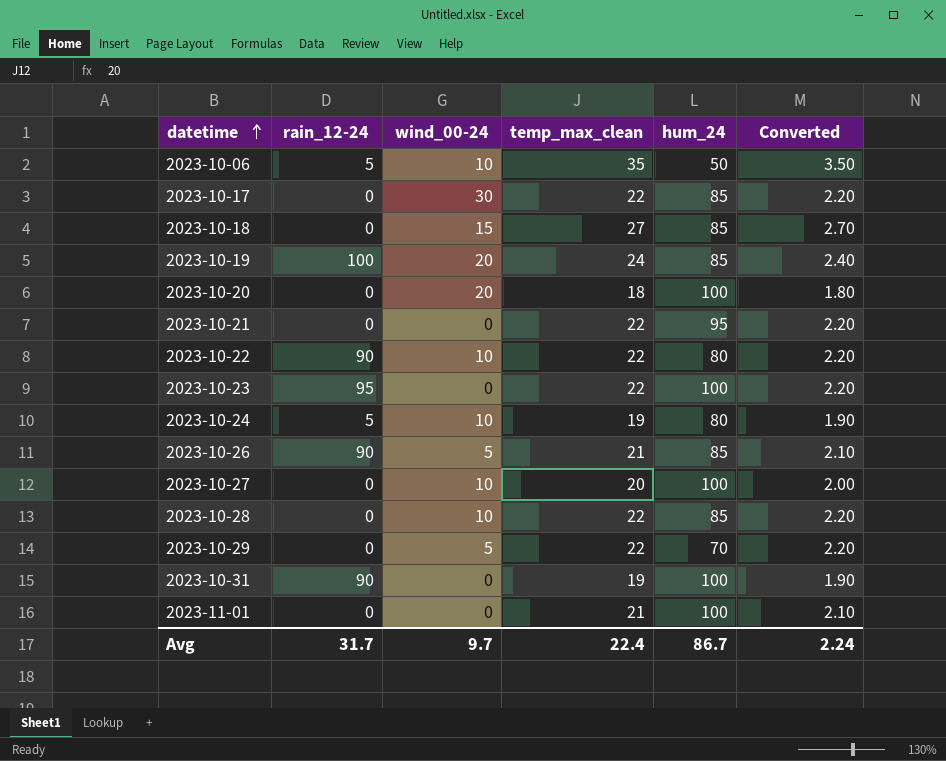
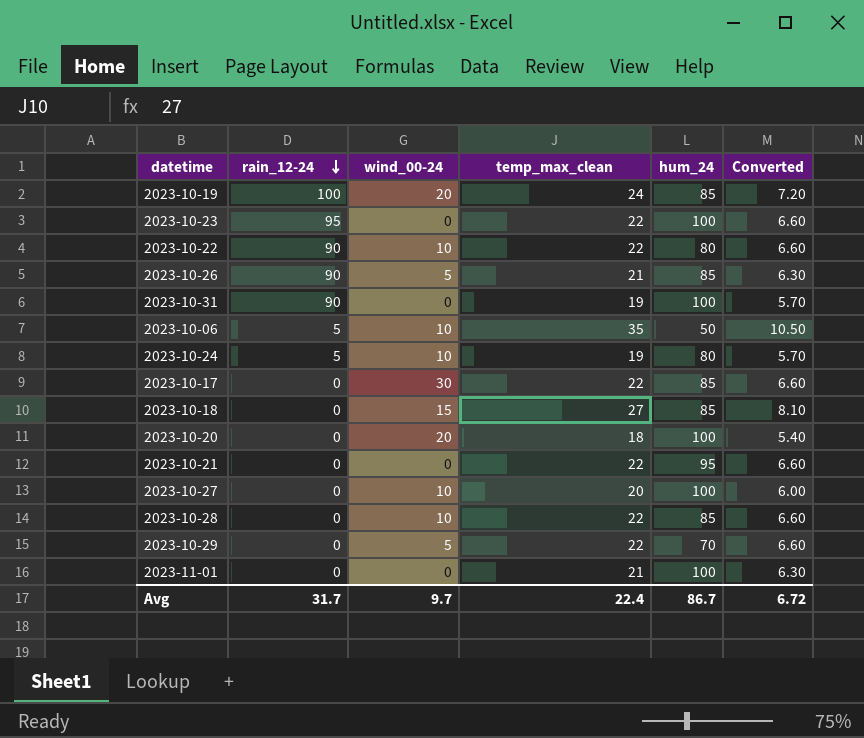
row order: datetime ascending -> rain_12-24 descending
column Converted | formula: [temp_max_clean] * 0.1 -> [temp_max_clean] * 0.3
Avg | Converted: 2.24 -> 6.72

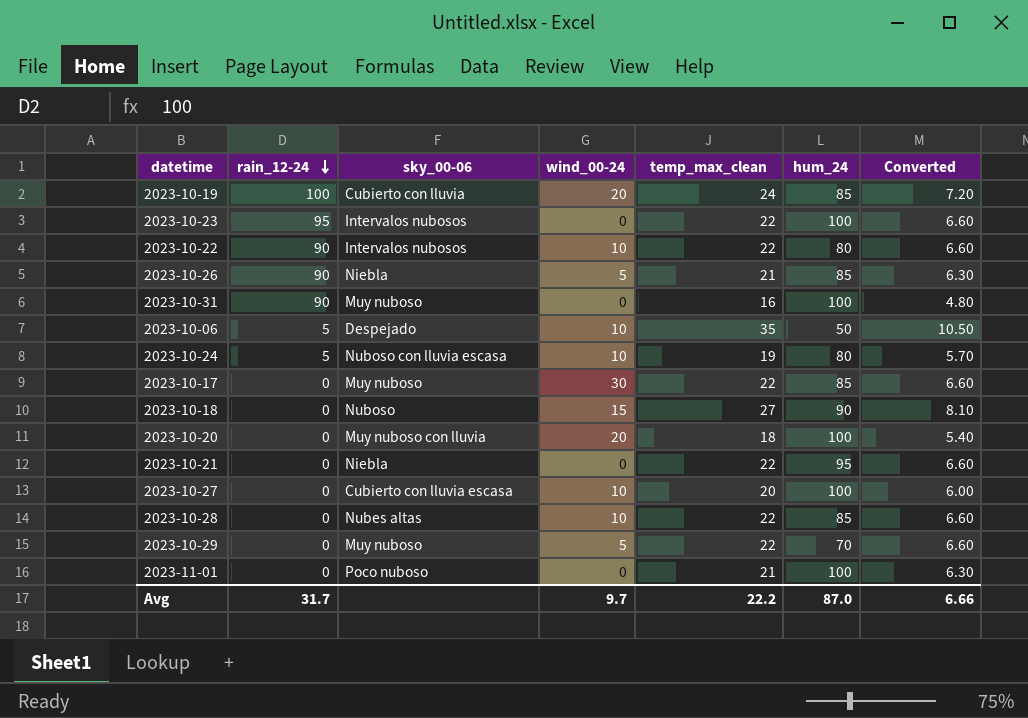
column sky_00-06 | position: none -> 3
2023-10-31 | temp_max_clean: 19 -> 16
2023-10-31 | Converted: 5.70 -> 4.80
2023-10-18 | hum_24: 85 -> 90
Avg | temp_max_clean: 22.4 -> 22.2
Avg | hum_24: 86.7 -> 87.0
Avg | Converted: 6.72 -> 6.66

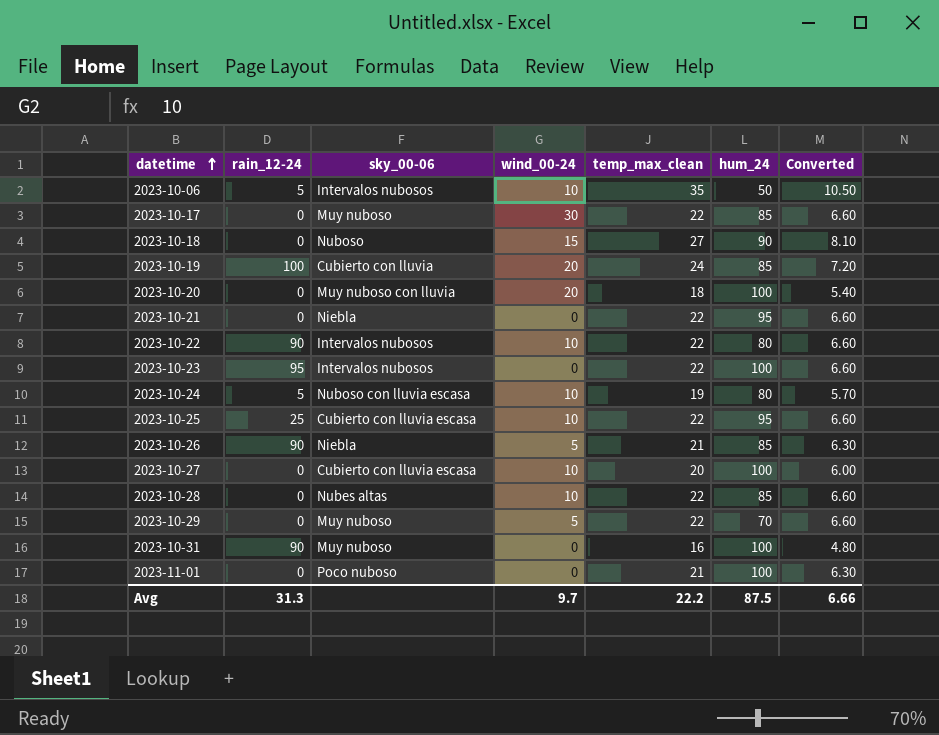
row order: rain_12-24 descending -> datetime ascending
2023-10-06 | sky_00-06: Despejado -> Intervalos nubosos
row 2023-10-25: none -> 25 | Cubierto con lluvia escasa | 10 | 22 | 95 | 6.60
Avg | rain_12-24: 31.7 -> 31.3
Avg | hum_24: 87.0 -> 87.5

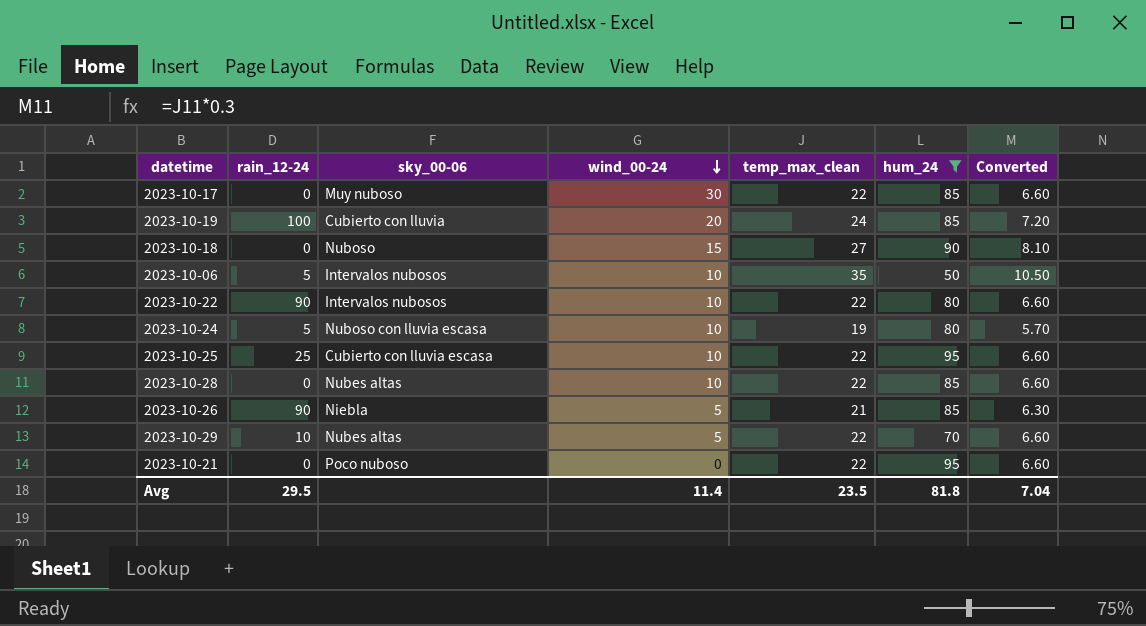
filter: none -> hum_24 != 100
row order: datetime ascending -> wind_00-24 descending
2023-10-29 | rain_12-24: 0 -> 10
2023-10-29 | sky_00-06: Muy nuboso -> Nubes altas
2023-10-21 | sky_00-06: Niebla -> Poco nuboso
Avg | rain_12-24: 31.3 -> 29.5
Avg | wind_00-24: 9.7 -> 11.4
Avg | temp_max_clean: 22.2 -> 23.5
Avg | hum_24: 87.5 -> 81.8
Avg | Converted: 6.66 -> 7.04

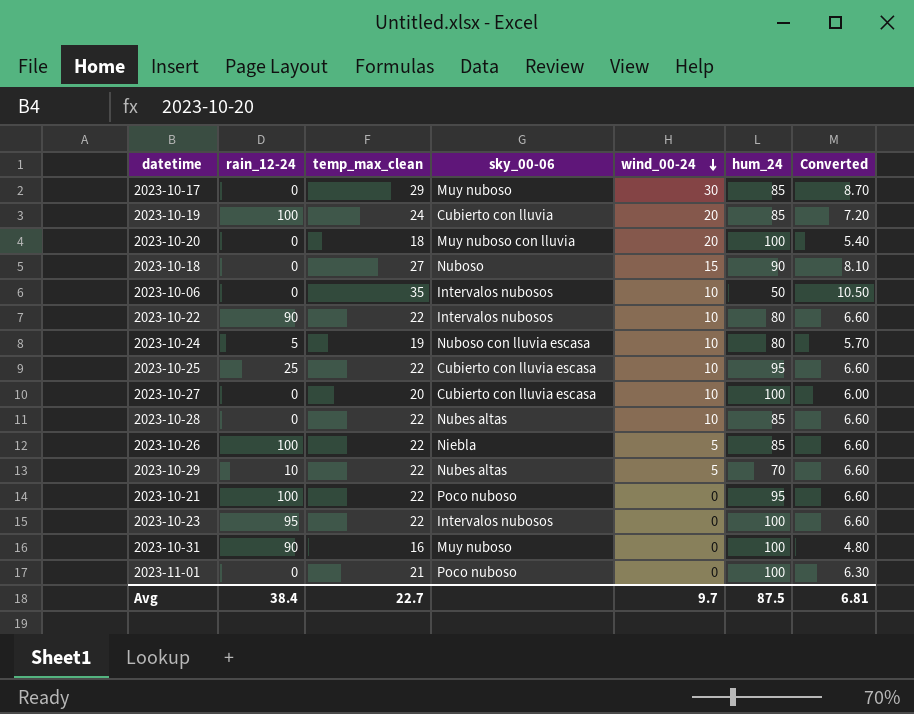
filter: hum_24 != 100 -> none
column temp_max_clean | position: 5 -> 3
2023-10-17 | temp_max_clean: 22 -> 29
2023-10-17 | Converted: 6.60 -> 8.70
2023-10-06 | rain_12-24: 5 -> 0
2023-10-26 | rain_12-24: 90 -> 100
2023-10-26 | temp_max_clean: 21 -> 22
2023-10-26 | Converted: 6.30 -> 6.60
2023-10-21 | rain_12-24: 0 -> 100
Avg | rain_12-24: 29.5 -> 38.4
Avg | temp_max_clean: 23.5 -> 22.7
Avg | wind_00-24: 11.4 -> 9.7
Avg | hum_24: 81.8 -> 87.5
Avg | Converted: 7.04 -> 6.81

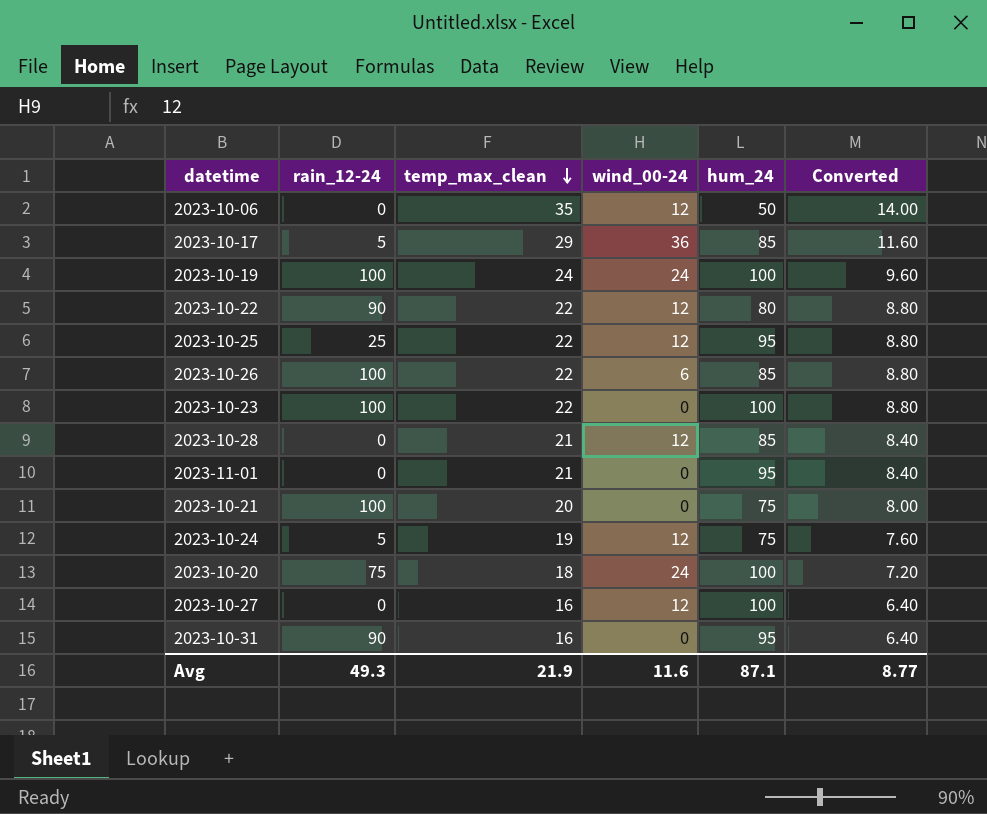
row order: wind_00-24 descending -> temp_max_clean descending
column sky_00-06 | position: 4 -> none
column Converted | formula: [temp_max_clean] * 0.3 -> [temp_max_clean] * 0.4
row 2023-10-18: 0 | 27 | Nuboso | 15 | 90 | 8.10 -> none
row 2023-10-29: 10 | 22 | Nubes altas | 5 | 70 | 6.60 -> none
2023-10-06 | wind_00-24: 10 -> 12
2023-10-17 | rain_12-24: 0 -> 5
2023-10-17 | wind_00-24: 30 -> 36
2023-10-19 | wind_00-24: 20 -> 24
2023-10-19 | hum_24: 85 -> 100
2023-10-22 | wind_00-24: 10 -> 12
2023-10-25 | wind_00-24: 10 -> 12
2023-10-26 | wind_00-24: 5 -> 6
2023-10-23 | rain_12-24: 95 -> 100
2023-10-28 | temp_max_clean: 22 -> 21
2023-10-28 | wind_00-24: 10 -> 12
2023-11-01 | hum_24: 100 -> 95
2023-10-21 | temp_max_clean: 22 -> 20
2023-10-21 | hum_24: 95 -> 75
2023-10-24 | wind_00-24: 10 -> 12
2023-10-24 | hum_24: 80 -> 75
2023-10-20 | rain_12-24: 0 -> 75
2023-10-20 | wind_00-24: 20 -> 24
2023-10-27 | temp_max_clean: 20 -> 16
2023-10-27 | wind_00-24: 10 -> 12
2023-10-31 | hum_24: 100 -> 95
Avg | rain_12-24: 38.4 -> 49.3
Avg | temp_max_clean: 22.7 -> 21.9
Avg | wind_00-24: 9.7 -> 11.6
Avg | hum_24: 87.5 -> 87.1
Avg | Converted: 6.81 -> 8.77

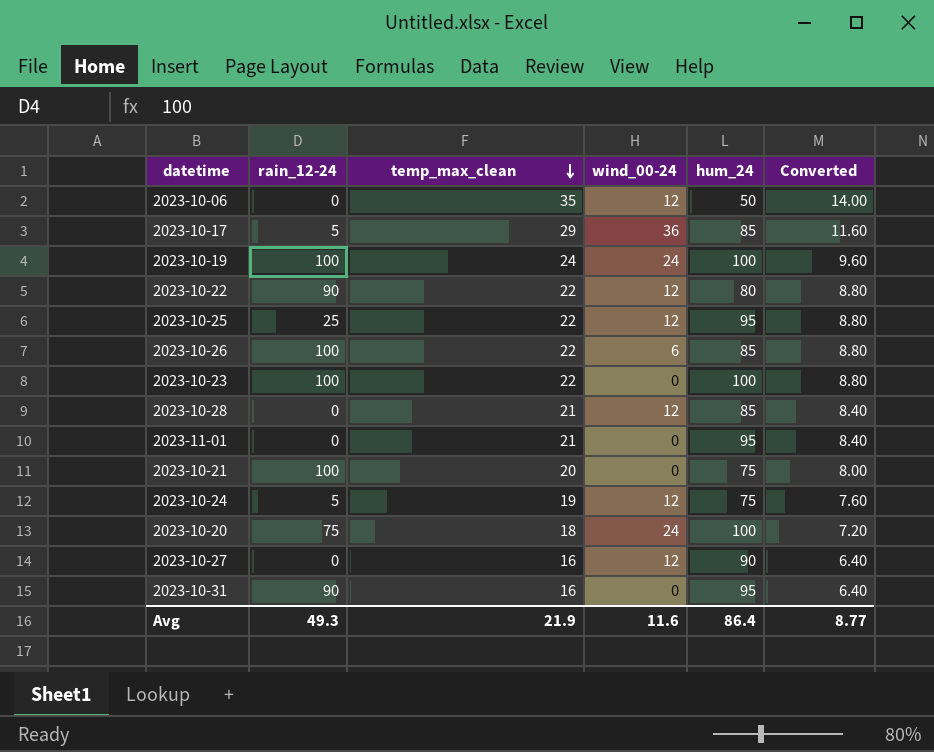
2023-10-27 | hum_24: 100 -> 90
Avg | hum_24: 87.1 -> 86.4

